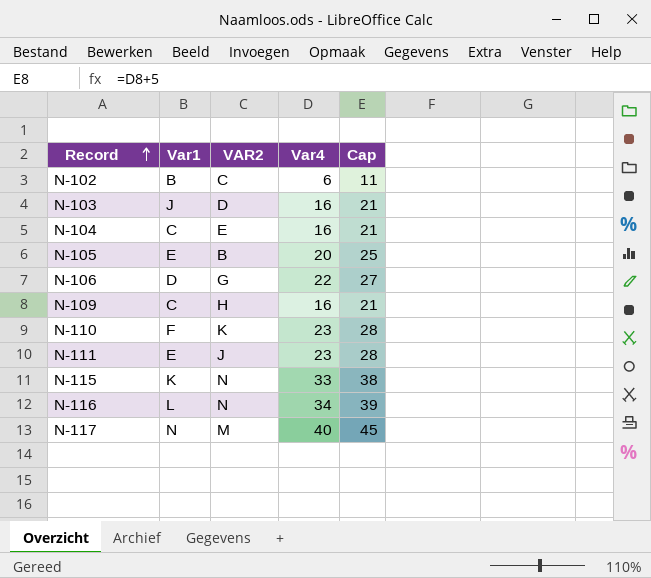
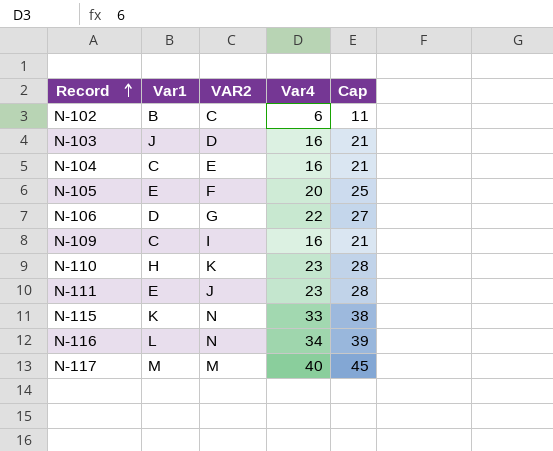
N-105 | VAR2: B -> F
N-109 | VAR2: H -> I
N-110 | Var1: F -> H
N-117 | Var1: N -> M

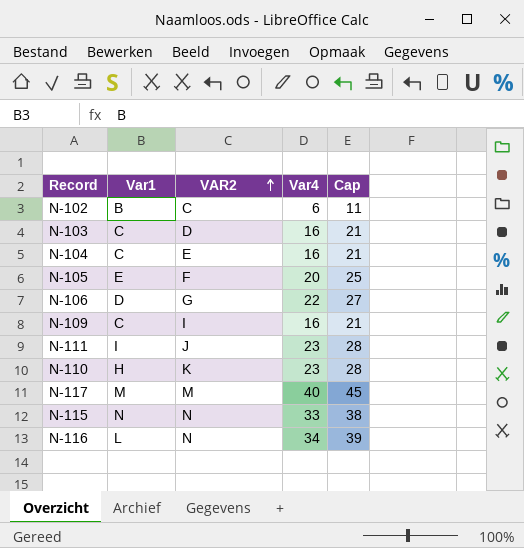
row order: Record ascending -> VAR2 ascending
N-103 | Var1: J -> C
N-111 | Var1: E -> I
N-115 | Var1: K -> N

